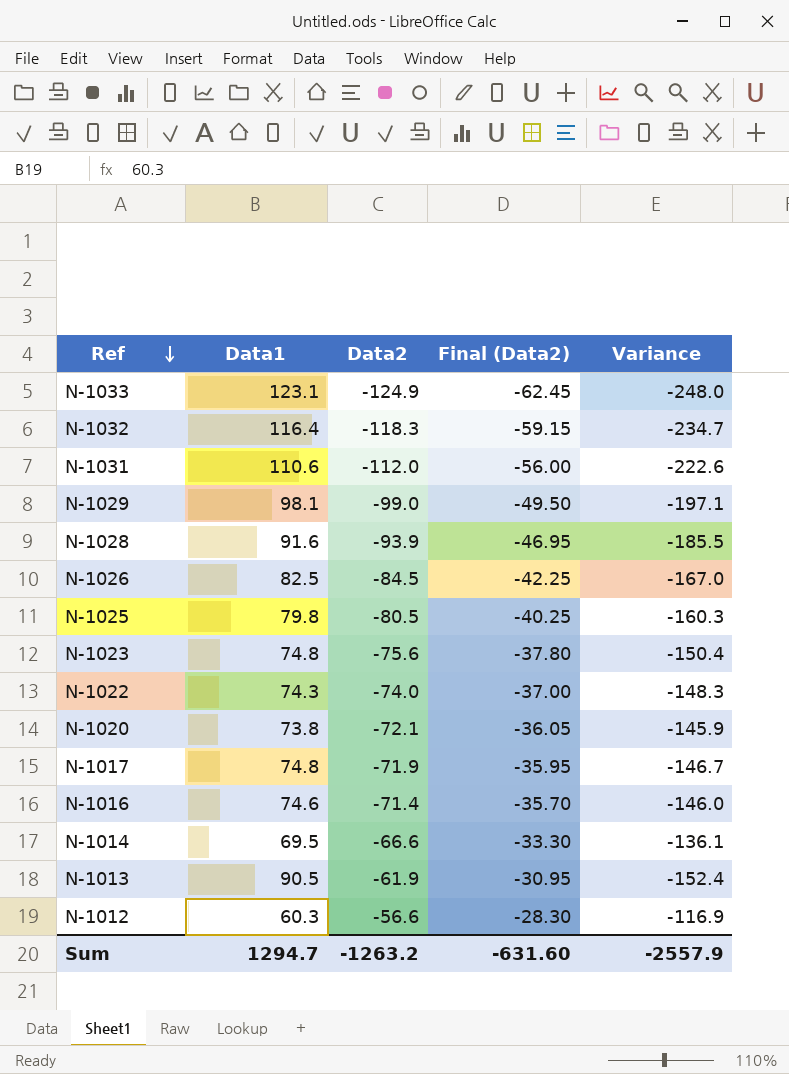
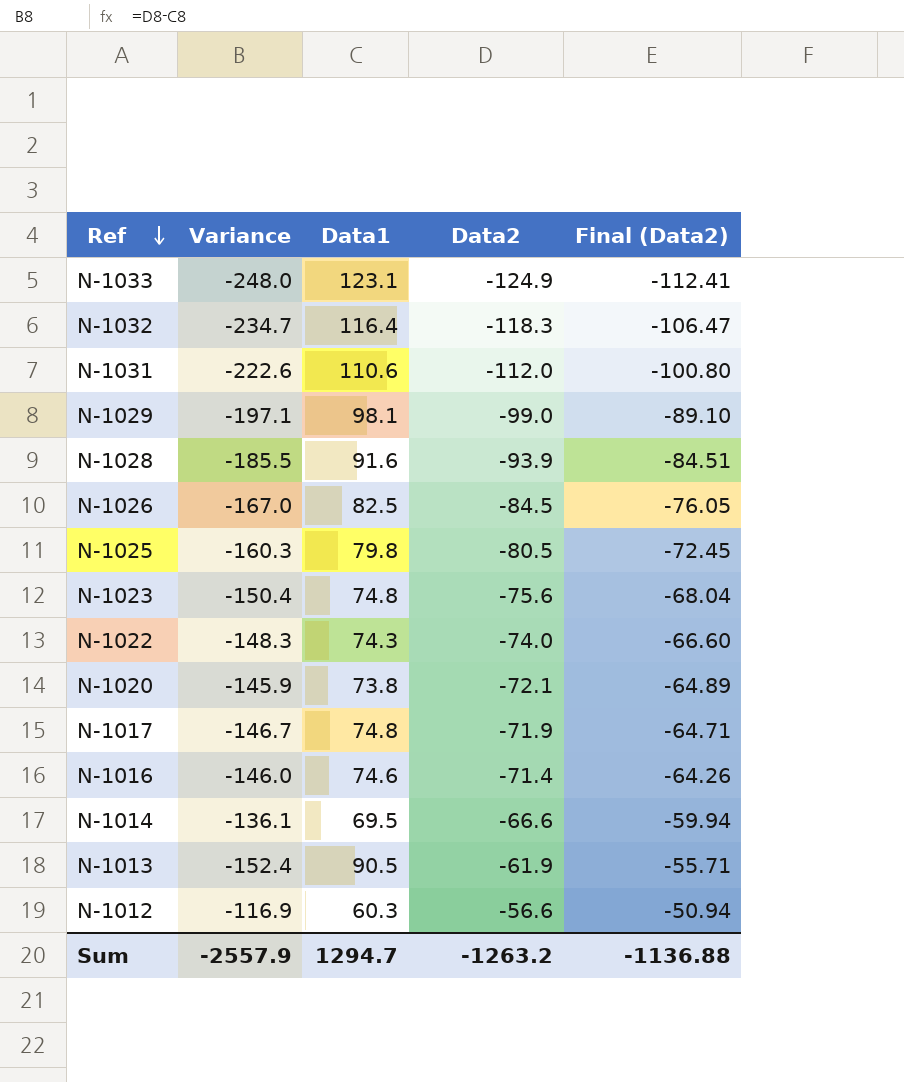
column Variance | position: 5 -> 2
column Final (Data2) | formula: [Data2] * 0.5 -> [Data2] * 0.9
Sum | Final (Data2): -631.60 -> -1136.88

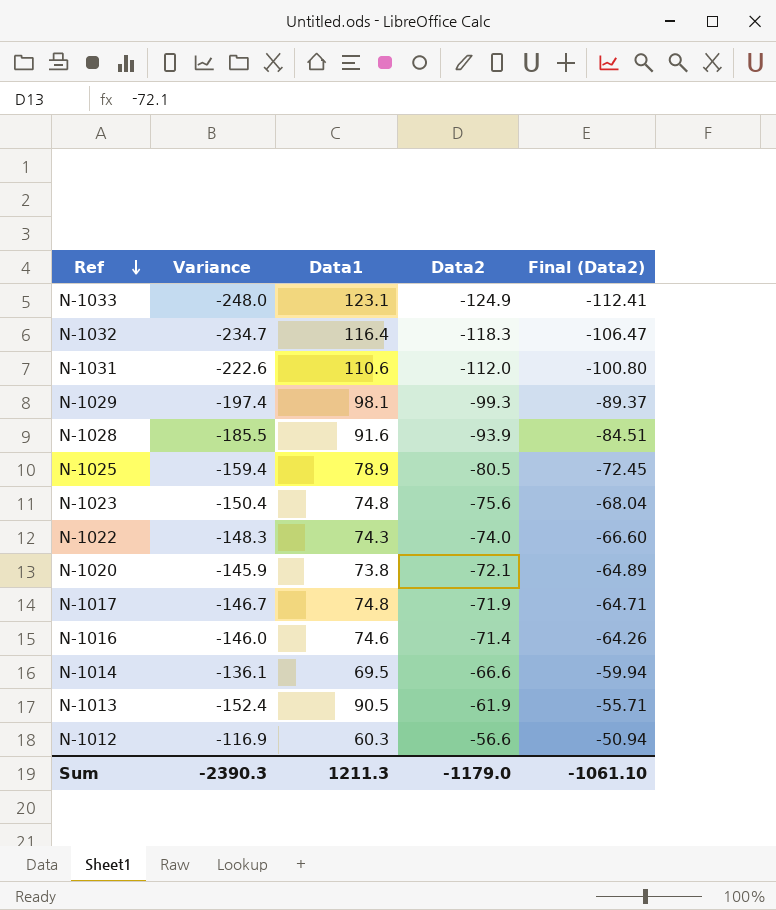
row N-1026: -167.0 | 82.5 | -84.5 | -76.05 -> none
N-1029 | Variance: -197.1 -> -197.4
N-1029 | Data2: -99.0 -> -99.3
N-1029 | Final (Data2): -89.10 -> -89.37
N-1025 | Variance: -160.3 -> -159.4
N-1025 | Data1: 79.8 -> 78.9
Sum | Variance: -2557.9 -> -2390.3
Sum | Data1: 1294.7 -> 1211.3
Sum | Data2: -1263.2 -> -1179.0
Sum | Final (Data2): -1136.88 -> -1061.10

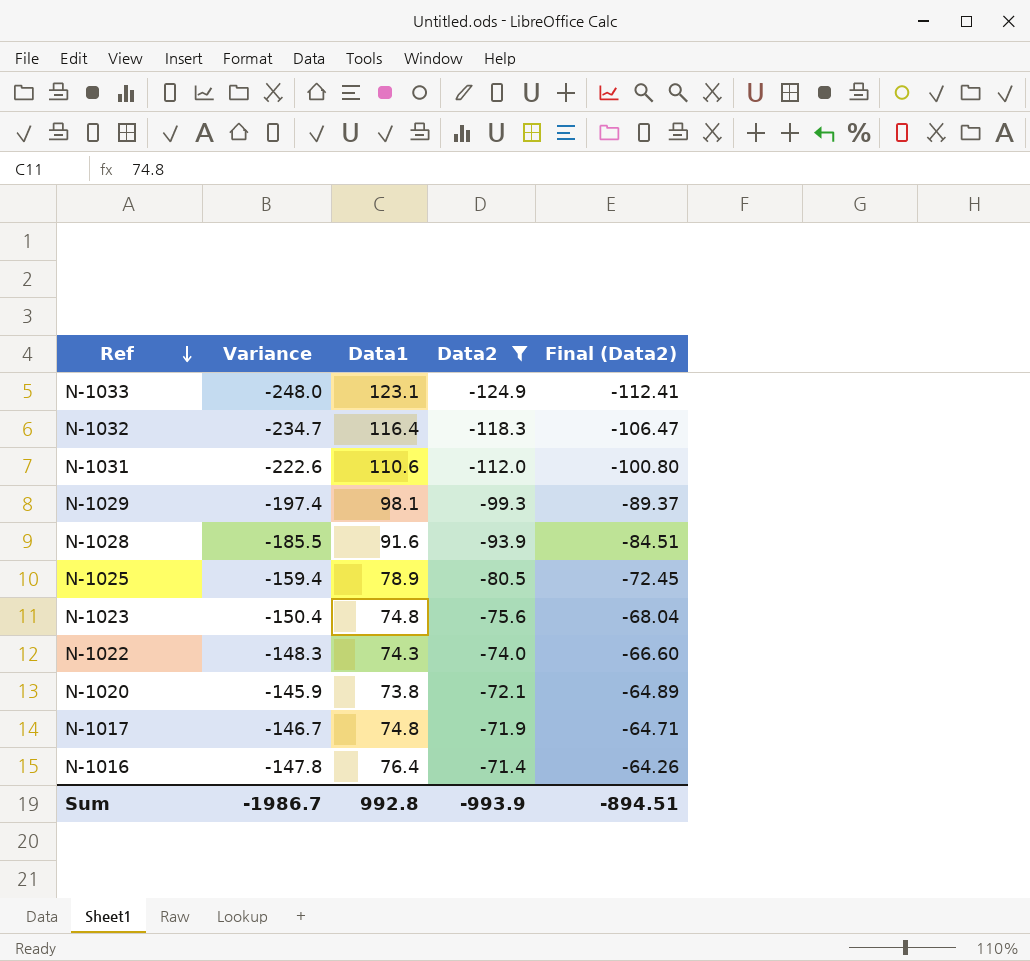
filter: none -> Data2 <= -71.4
N-1016 | Variance: -146.0 -> -147.8
N-1016 | Data1: 74.6 -> 76.4
Sum | Variance: -2390.3 -> -1986.7
Sum | Data1: 1211.3 -> 992.8
Sum | Data2: -1179.0 -> -993.9
Sum | Final (Data2): -1061.10 -> -894.51

